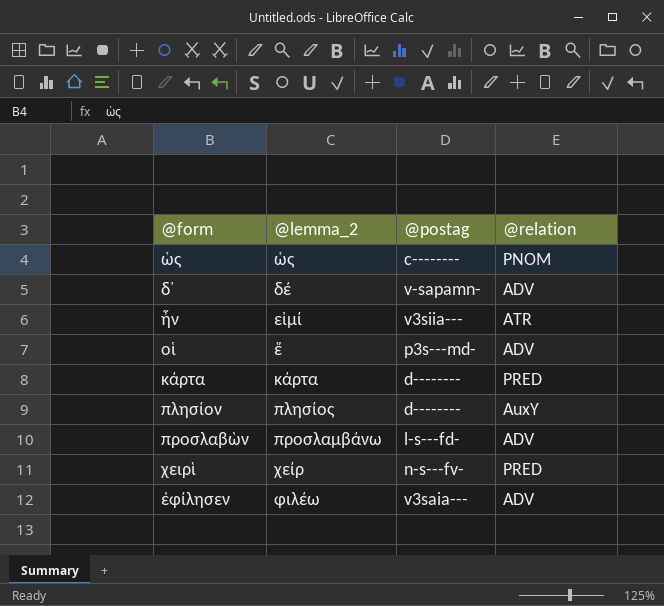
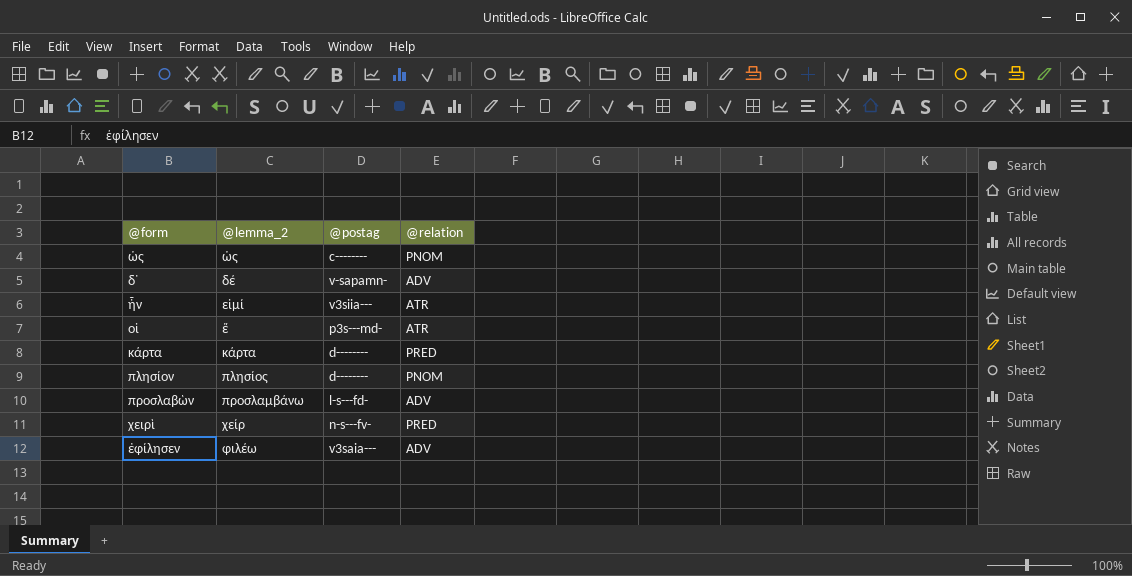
οἱ | @relation: ADV -> ATR
πλησίον | @relation: AuxY -> PNOM

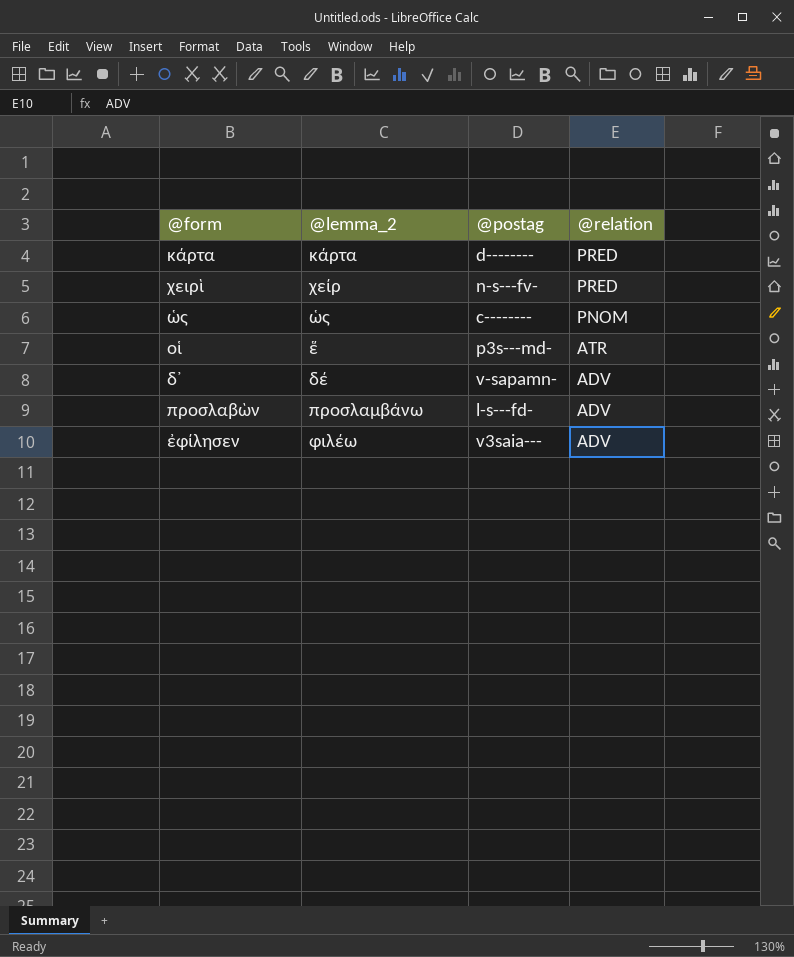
row order: none -> @relation descending
row ἦν: εἰμί | v3siia--- | ATR -> none
row πλησίον: πλησίος | d-------- | PNOM -> none

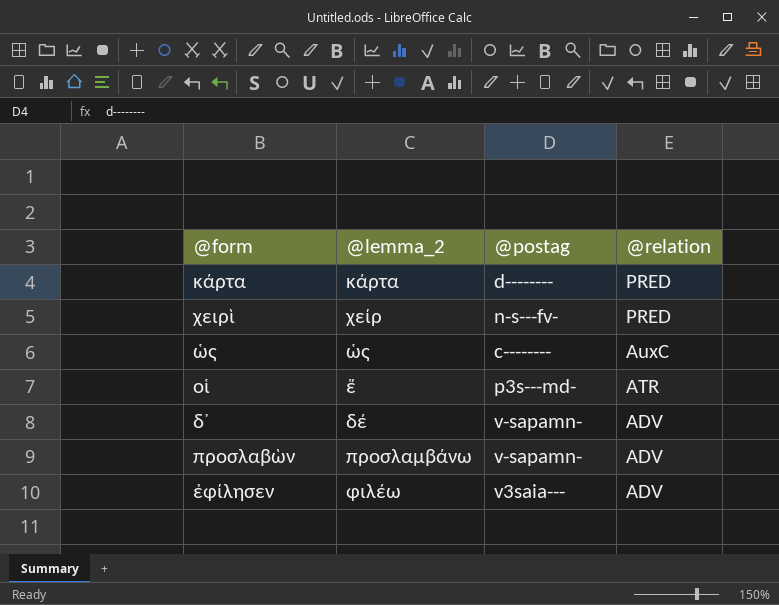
ὡς | @relation: PNOM -> AuxC
προσλαβὼν | @postag: l-s---fd- -> v-sapamn-

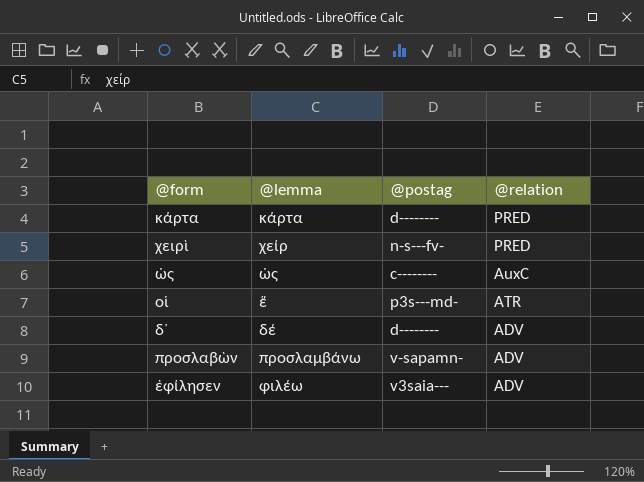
column name: @lemma_2 -> @lemma
δ᾽ | @postag: v-sapamn- -> d--------

